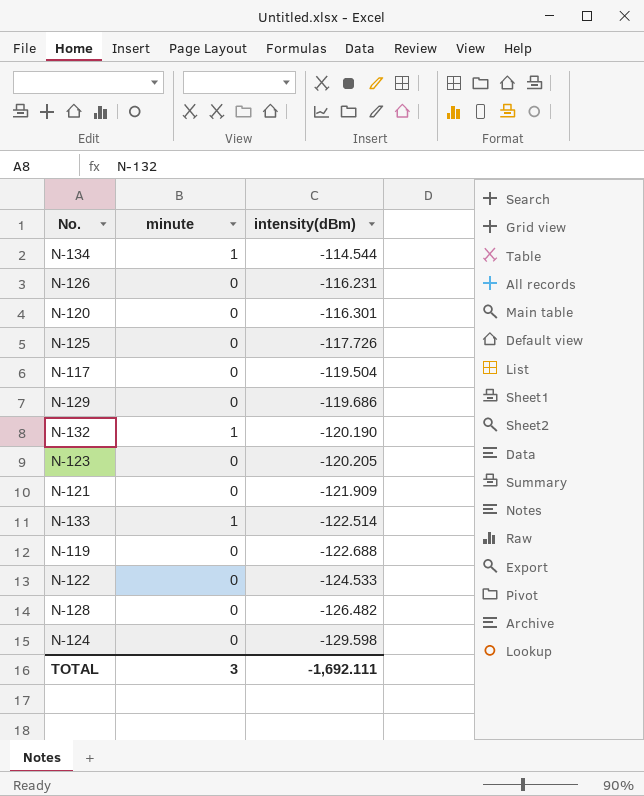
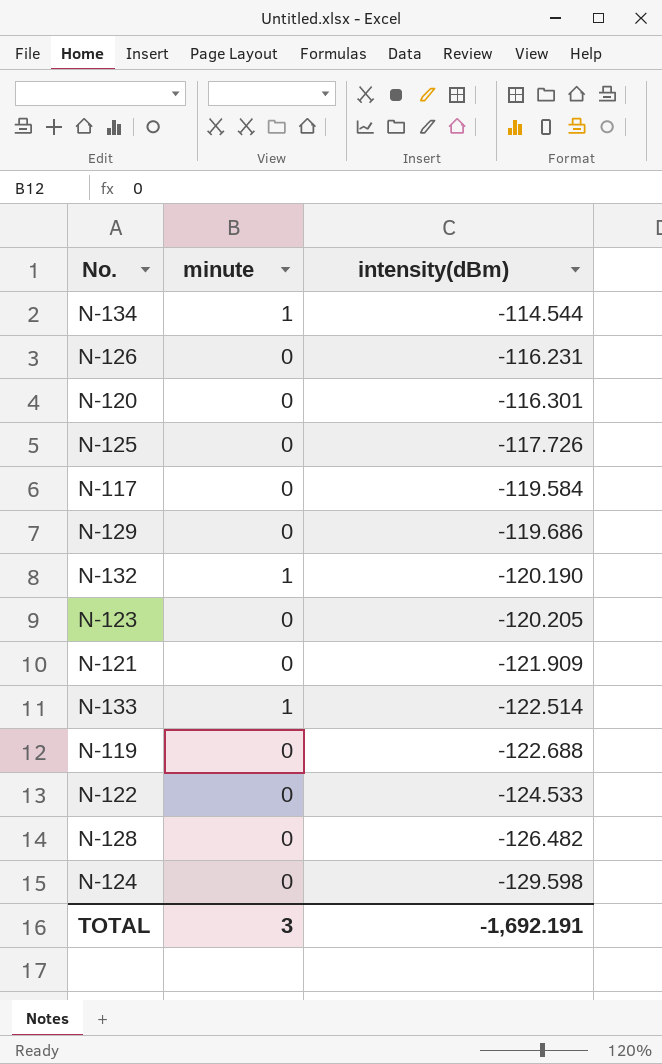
N-117 | intensity(dBm): -119.504 -> -119.584
TOTAL | intensity(dBm): -1,692.111 -> -1,692.191

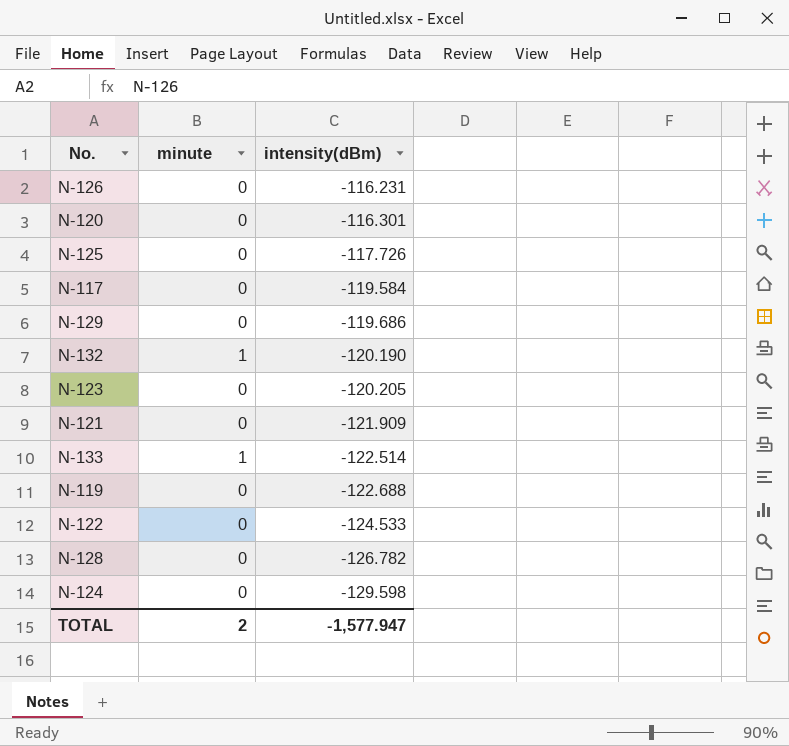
row N-134: 1 | -114.544 -> none
N-128 | intensity(dBm): -126.482 -> -126.782
TOTAL | minute: 3 -> 2
TOTAL | intensity(dBm): -1,692.191 -> -1,577.947

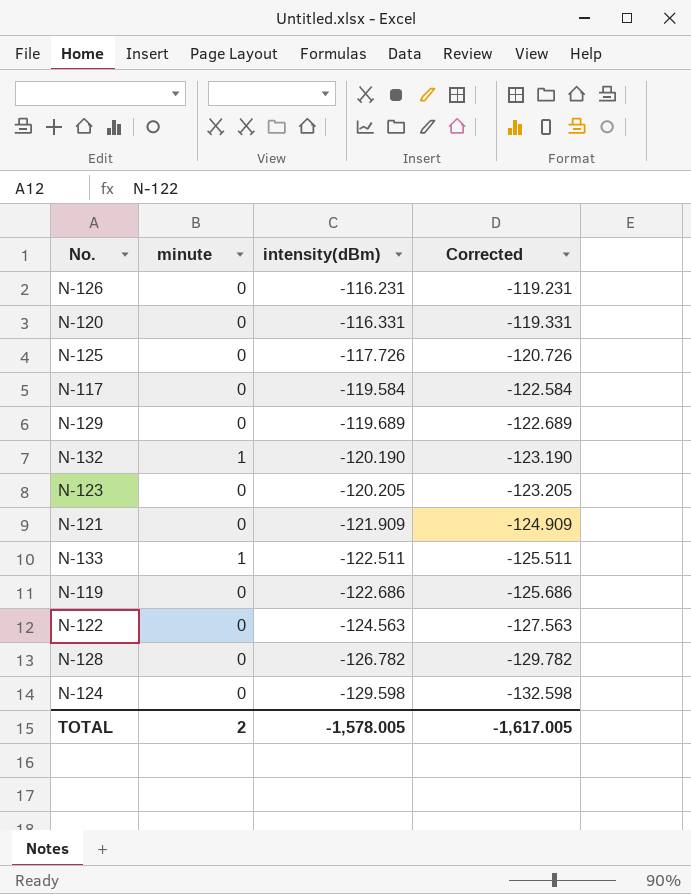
column Corrected | formula: none -> [intensity(dBm)] - 3
N-120 | intensity(dBm): -116.301 -> -116.331
N-129 | intensity(dBm): -119.686 -> -119.689
N-133 | intensity(dBm): -122.514 -> -122.511
N-119 | intensity(dBm): -122.688 -> -122.686
N-122 | intensity(dBm): -124.533 -> -124.563
TOTAL | intensity(dBm): -1,577.947 -> -1,578.005

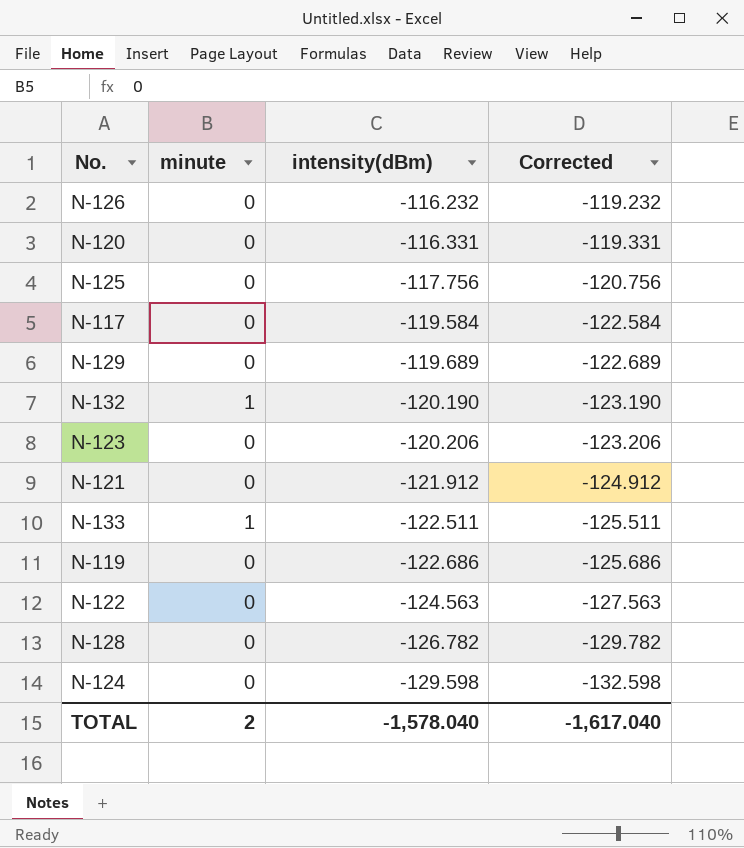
N-126 | intensity(dBm): -116.231 -> -116.232
N-126 | Corrected: -119.231 -> -119.232
N-125 | intensity(dBm): -117.726 -> -117.756
N-125 | Corrected: -120.726 -> -120.756
N-123 | intensity(dBm): -120.205 -> -120.206
N-123 | Corrected: -123.205 -> -123.206
N-121 | intensity(dBm): -121.909 -> -121.912
N-121 | Corrected: -124.909 -> -124.912
TOTAL | intensity(dBm): -1,578.005 -> -1,578.040
TOTAL | Corrected: -1,617.005 -> -1,617.040

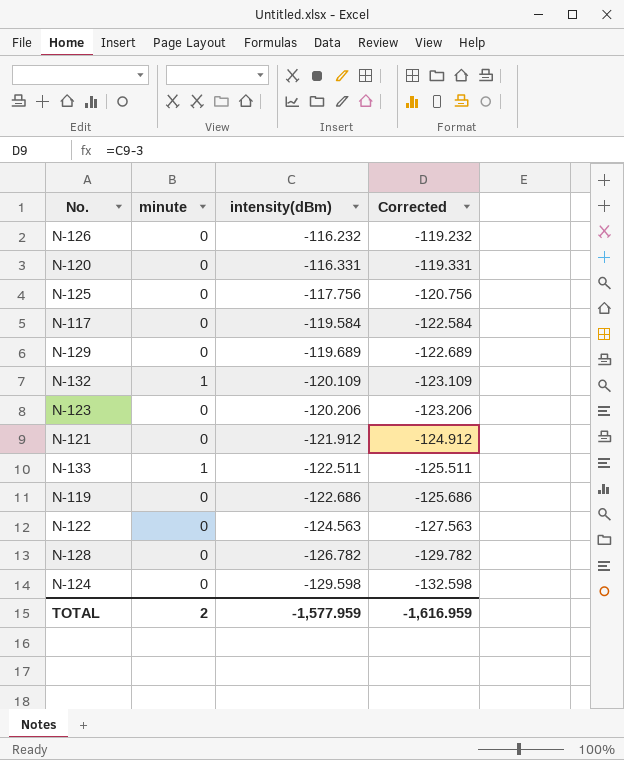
N-132 | intensity(dBm): -120.190 -> -120.109
N-132 | Corrected: -123.190 -> -123.109
TOTAL | intensity(dBm): -1,578.040 -> -1,577.959
TOTAL | Corrected: -1,617.040 -> -1,616.959

